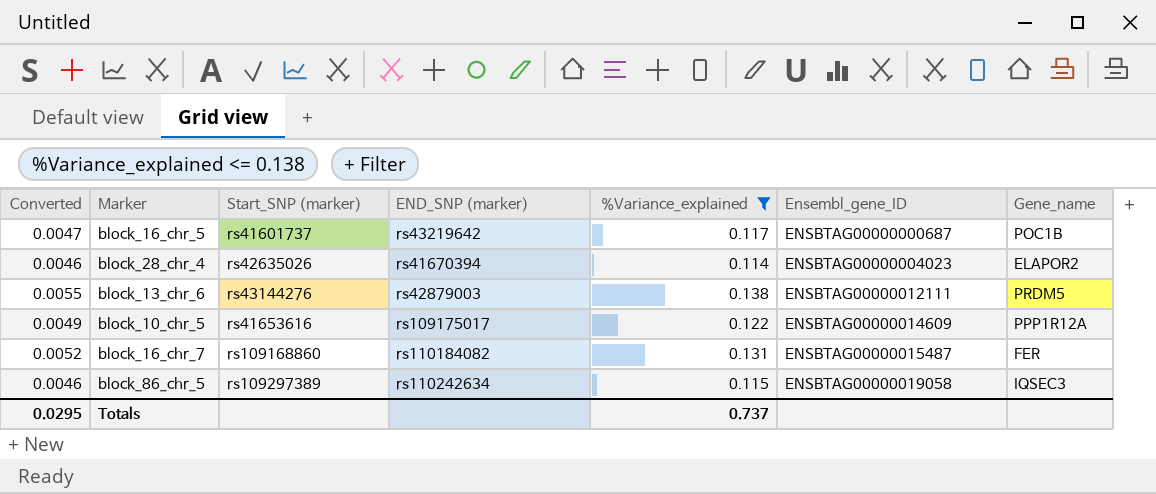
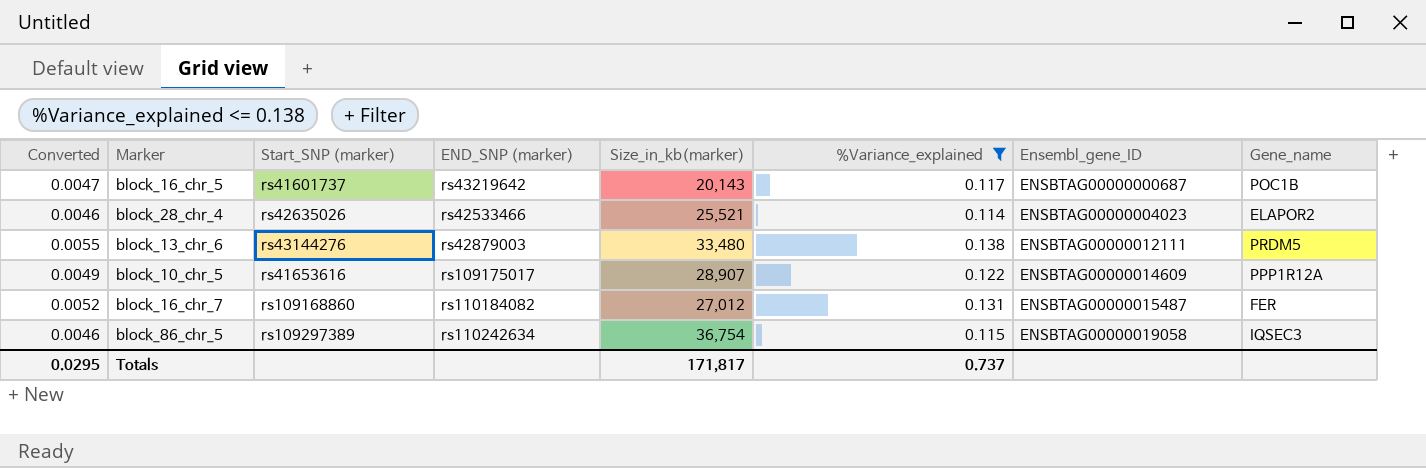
column Size_in_kb(marker) | position: none -> 5
block_28_chr_4 | END_SNP (marker): rs41670394 -> rs42533466

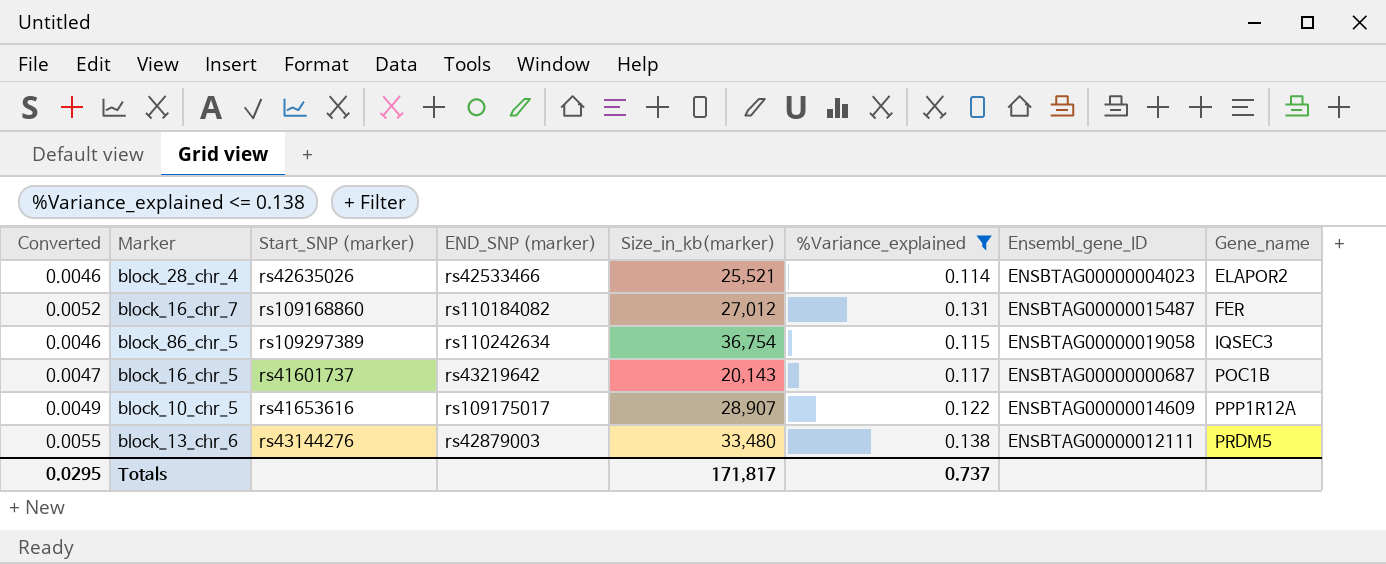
row order: Ensembl_gene_ID ascending -> Gene_name ascending

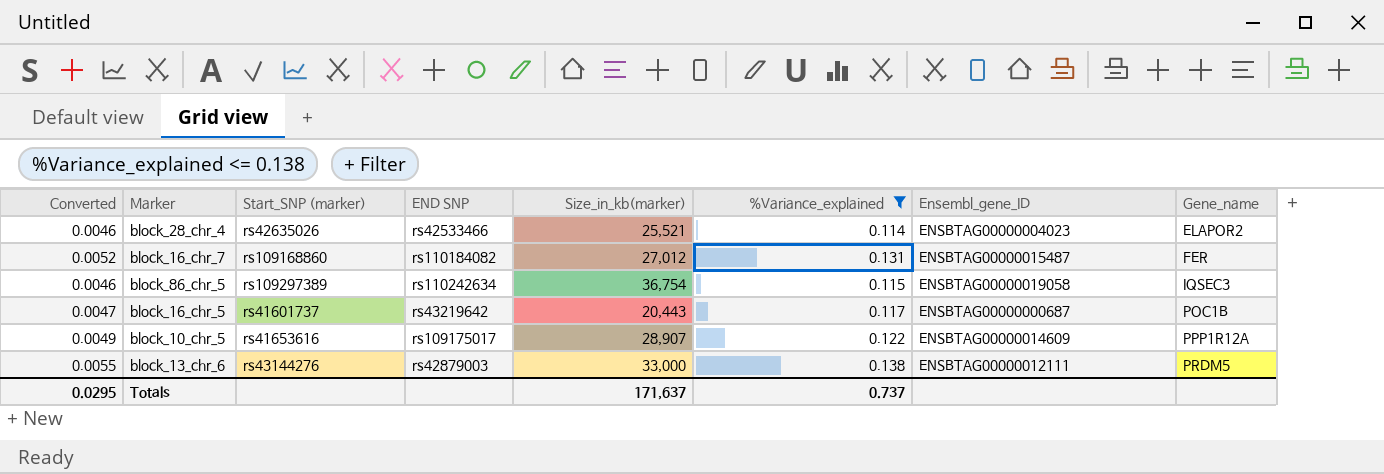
column name: END_SNP (marker) -> END SNP
block_16_chr_5 | Size_in_kb(marker): 20,143 -> 20,443
block_13_chr_6 | Size_in_kb(marker): 33,480 -> 33,000
Totals | Size_in_kb(marker): 171,817 -> 171,637

